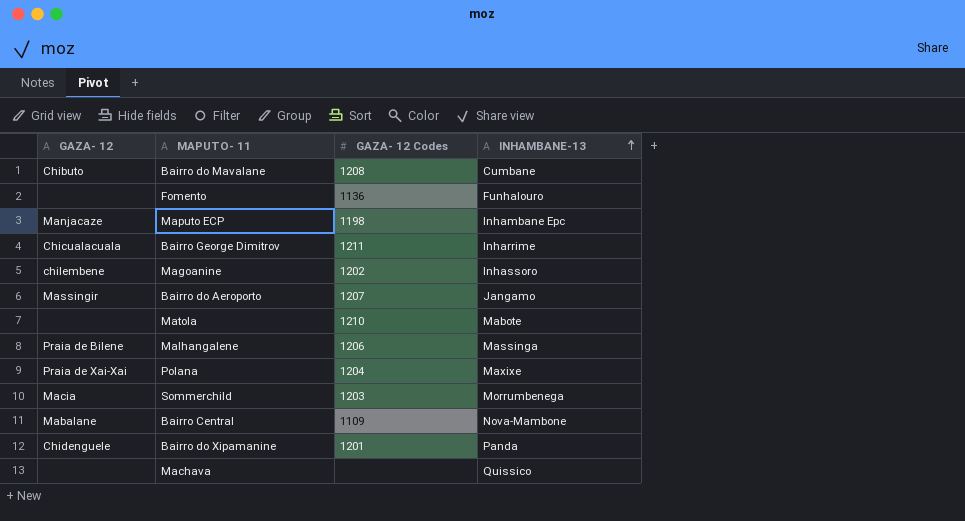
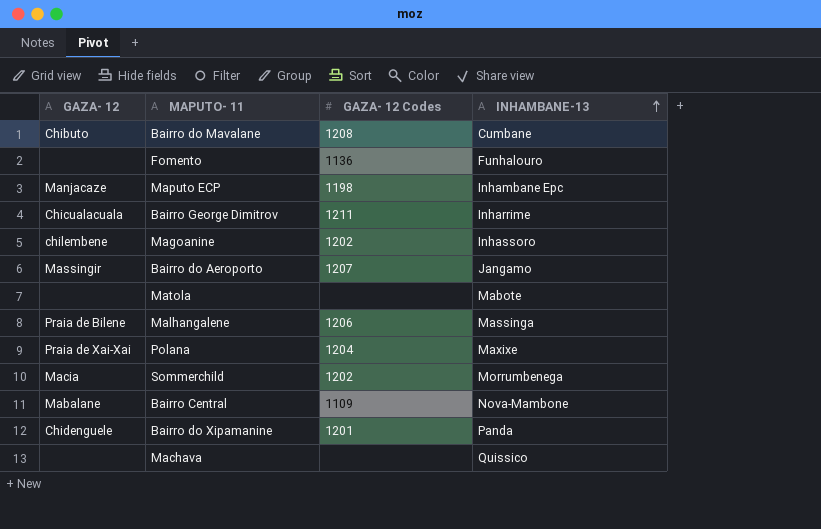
Matola | GAZA- 12 Codes: 1210 -> none
Sommerchild | GAZA- 12 Codes: 1203 -> 1202

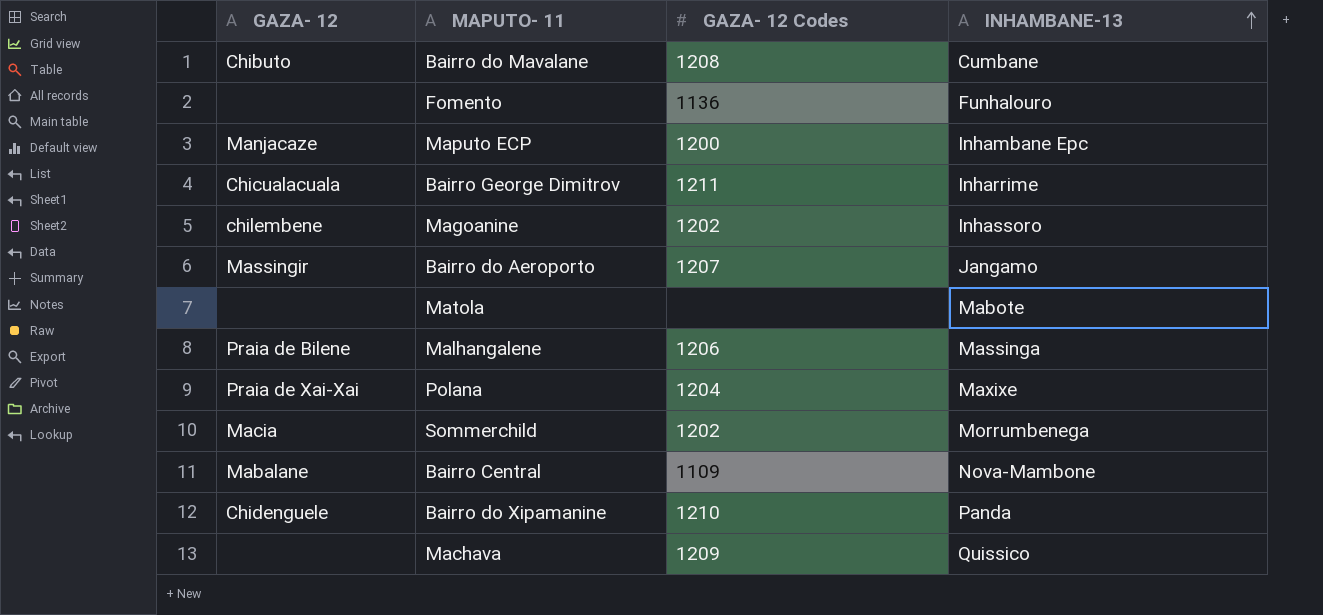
Maputo ECP | GAZA- 12 Codes: 1198 -> 1200
Bairro do Xipamanine | GAZA- 12 Codes: 1201 -> 1210
Machava | GAZA- 12 Codes: none -> 1209

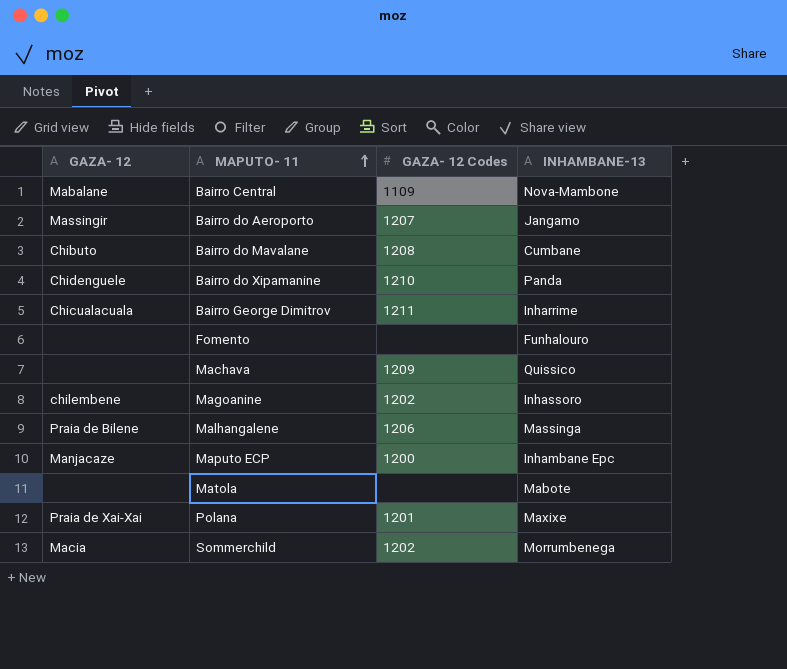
row order: INHAMBANE-13 ascending -> MAPUTO- 11 ascending
Fomento | GAZA- 12 Codes: 1136 -> none
Polana | GAZA- 12 Codes: 1204 -> 1201

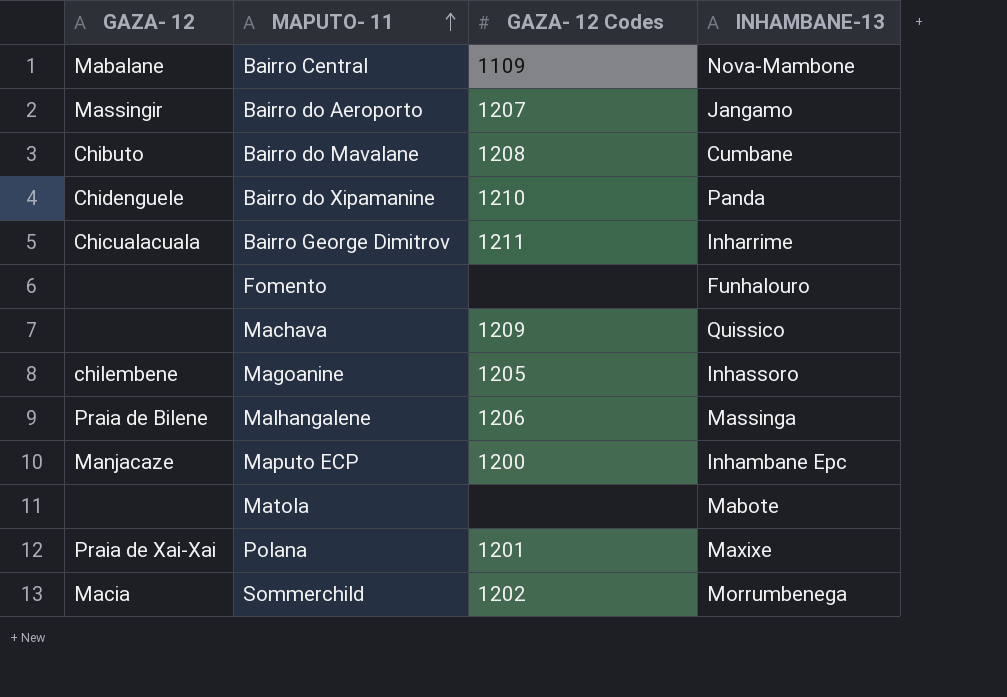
Magoanine | GAZA- 12 Codes: 1202 -> 1205

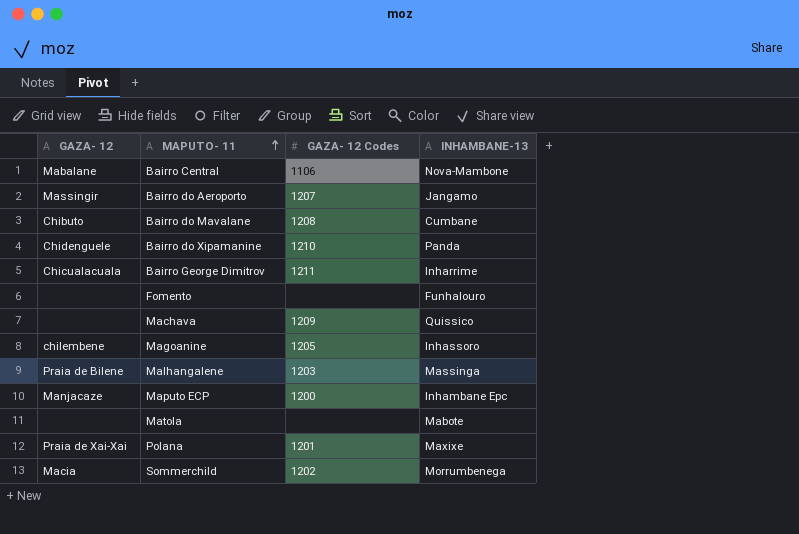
Bairro Central | GAZA- 12 Codes: 1109 -> 1106
Malhangalene | GAZA- 12 Codes: 1206 -> 1203

